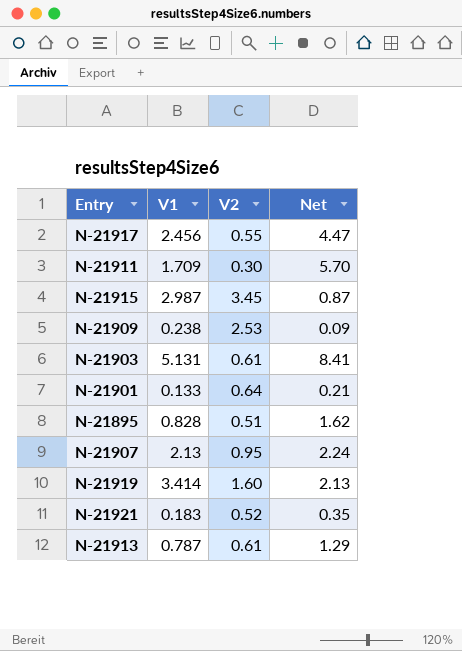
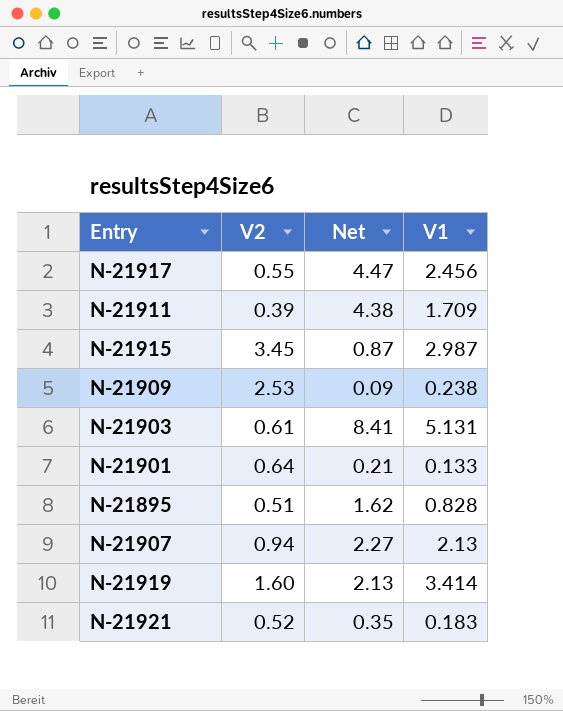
column V1 | position: 2 -> 4
row N-21913: 0.787 | 0.61 | 1.29 -> none
N-21911 | V2: 0.30 -> 0.39
N-21911 | Net: 5.70 -> 4.38
N-21907 | V2: 0.95 -> 0.94
N-21907 | Net: 2.24 -> 2.27

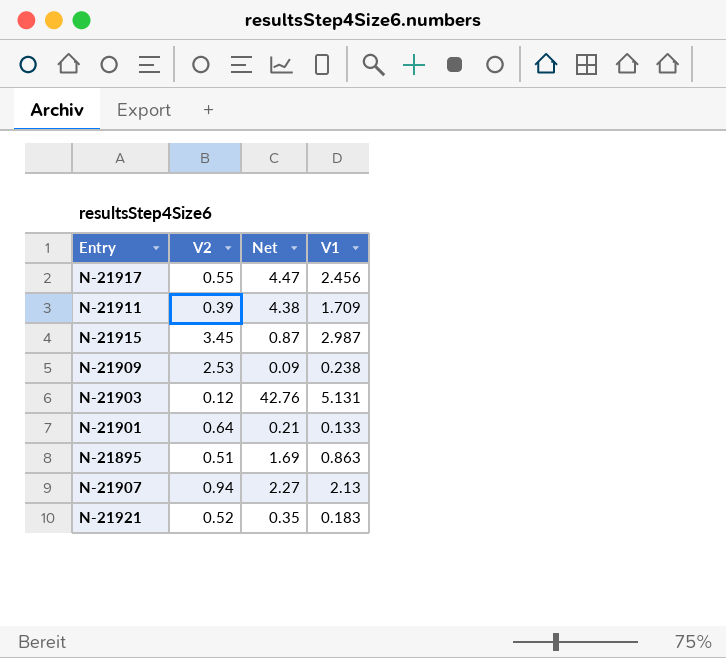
row N-21919: 1.60 | 2.13 | 3.414 -> none
N-21903 | V2: 0.61 -> 0.12
N-21903 | Net: 8.41 -> 42.76
N-21895 | Net: 1.62 -> 1.69
N-21895 | V1: 0.828 -> 0.863

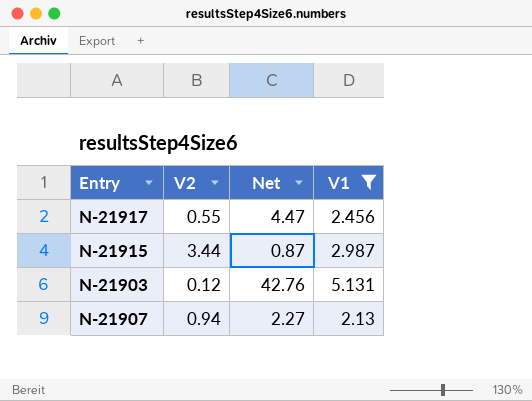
filter: none -> V1 >= 2.13
N-21915 | V2: 3.45 -> 3.44

